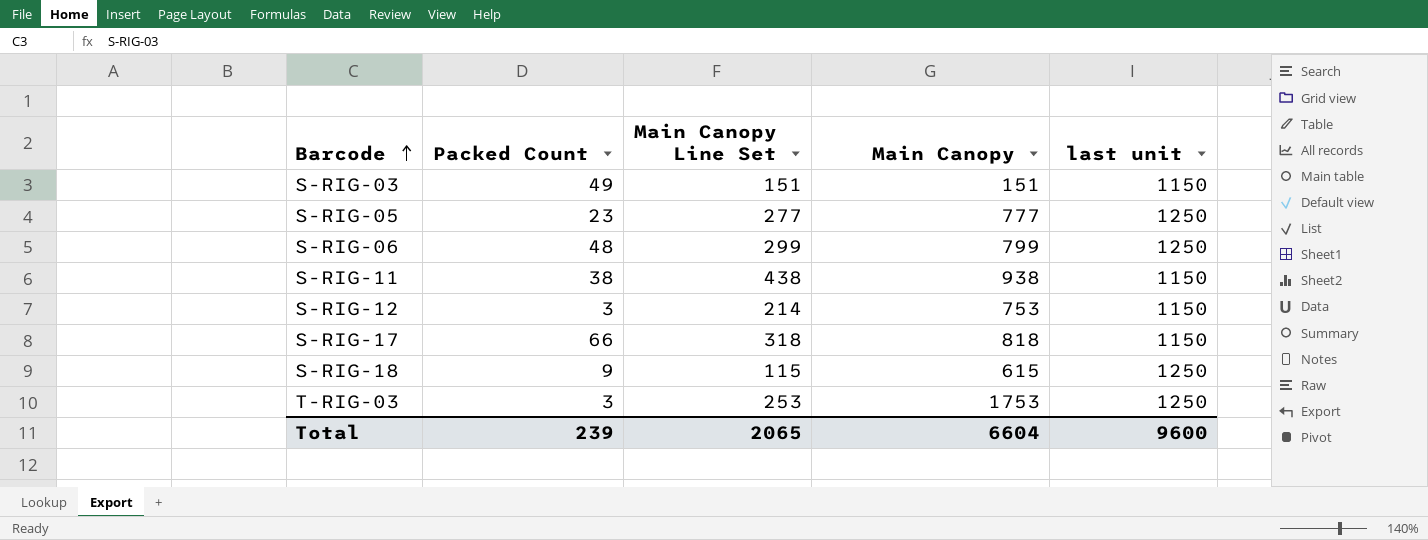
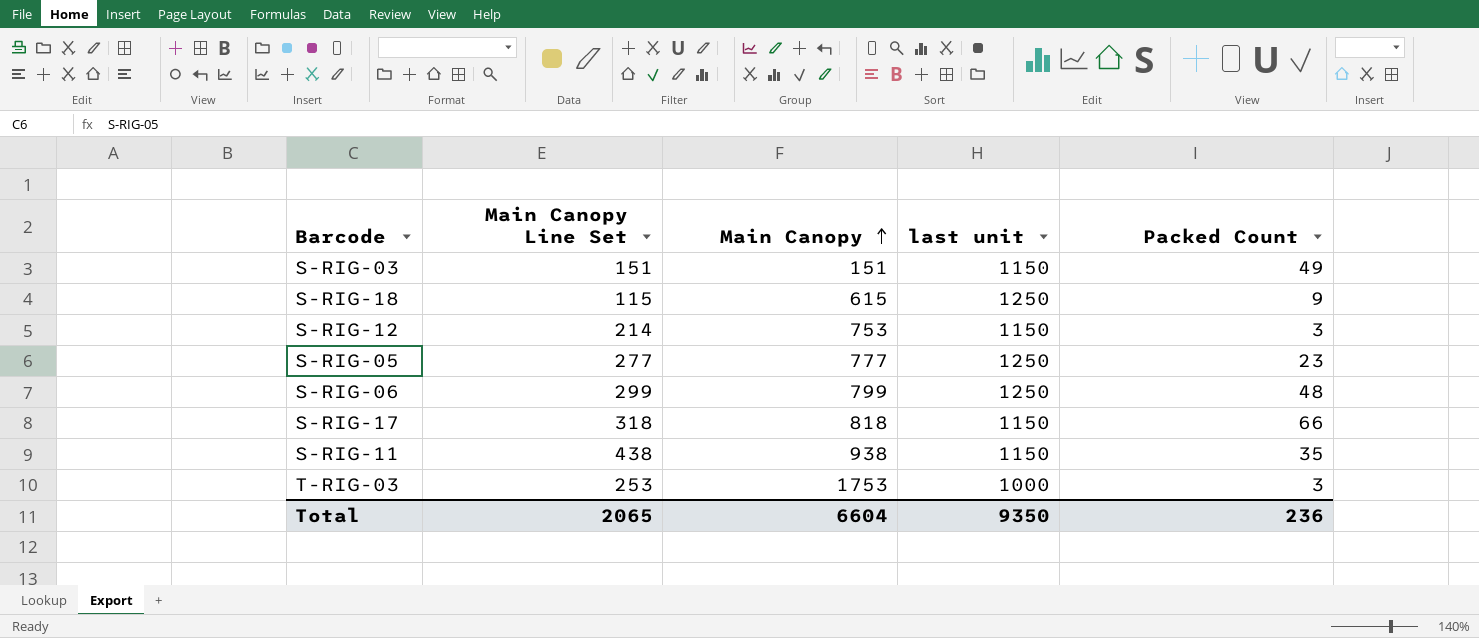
row order: Barcode ascending -> Main Canopy ascending
column Packed Count | position: 2 -> 5
S-RIG-11 | Packed Count: 38 -> 35
T-RIG-03 | last unit: 1250 -> 1000
Total | last unit: 9600 -> 9350
Total | Packed Count: 239 -> 236

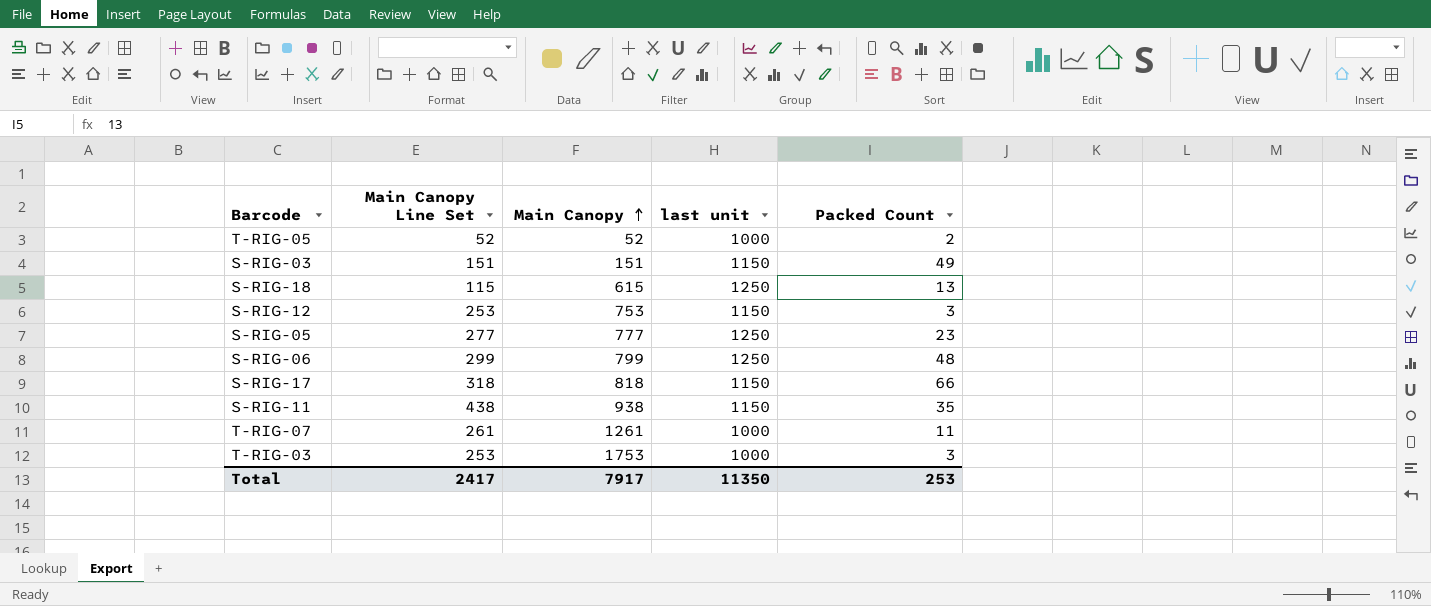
row T-RIG-05: none -> 52 | 52 | 1000 | 2
S-RIG-18 | Packed Count: 9 -> 13
S-RIG-12 | Main Canopy Line Set: 214 -> 253
row T-RIG-07: none -> 261 | 1261 | 1000 | 11
Total | Main Canopy Line Set: 2065 -> 2417
Total | Main Canopy: 6604 -> 7917
Total | last unit: 9350 -> 11350
Total | Packed Count: 236 -> 253

